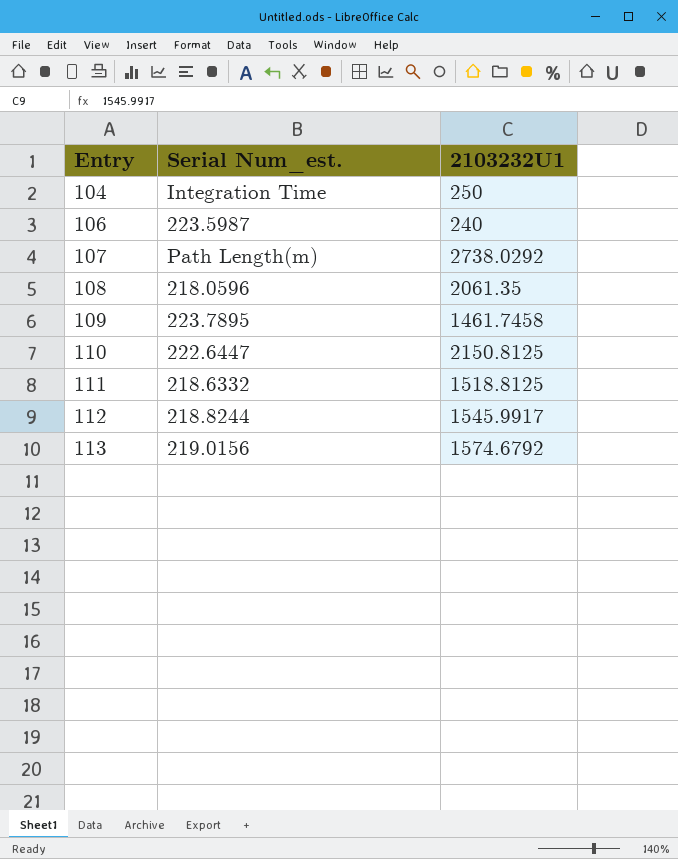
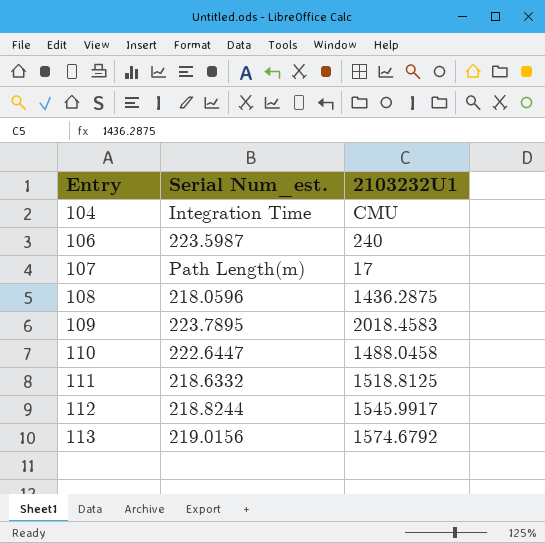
104 | 2103232U1: 250 -> CMU
107 | 2103232U1: 2738.0292 -> 17
108 | 2103232U1: 2061.35 -> 1436.2875
109 | 2103232U1: 1461.7458 -> 2018.4583
110 | 2103232U1: 2150.8125 -> 1488.0458

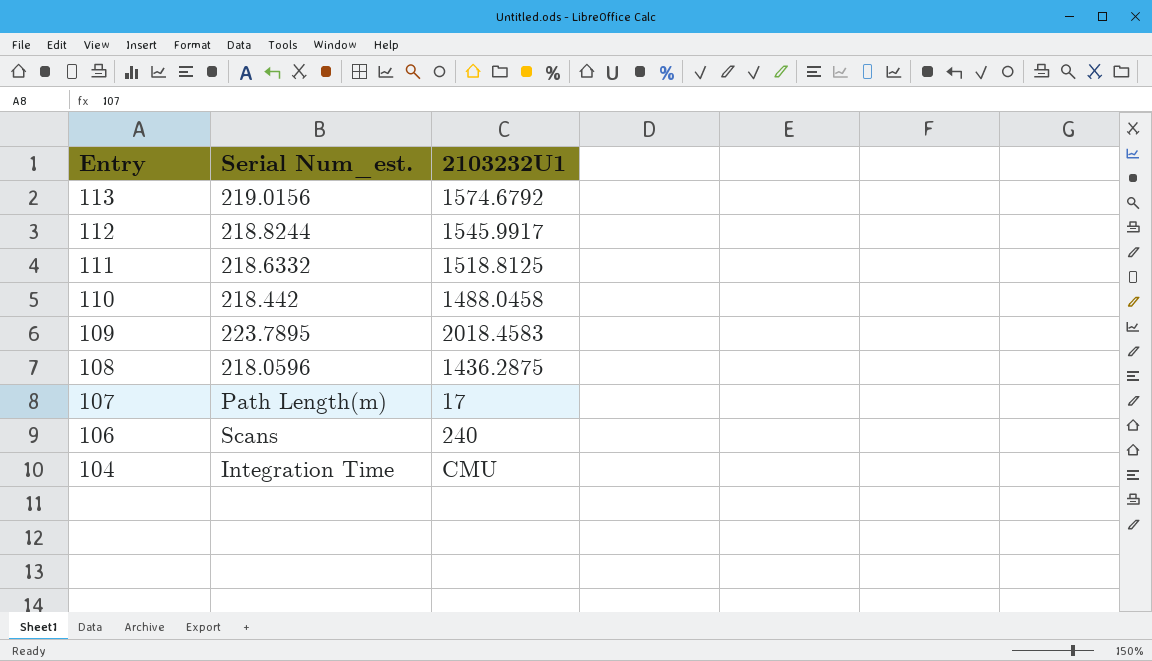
row order: Entry ascending -> Entry descending
110 | Serial Num_est.: 222.6447 -> 218.442
106 | Serial Num_est.: 223.5987 -> Scans

